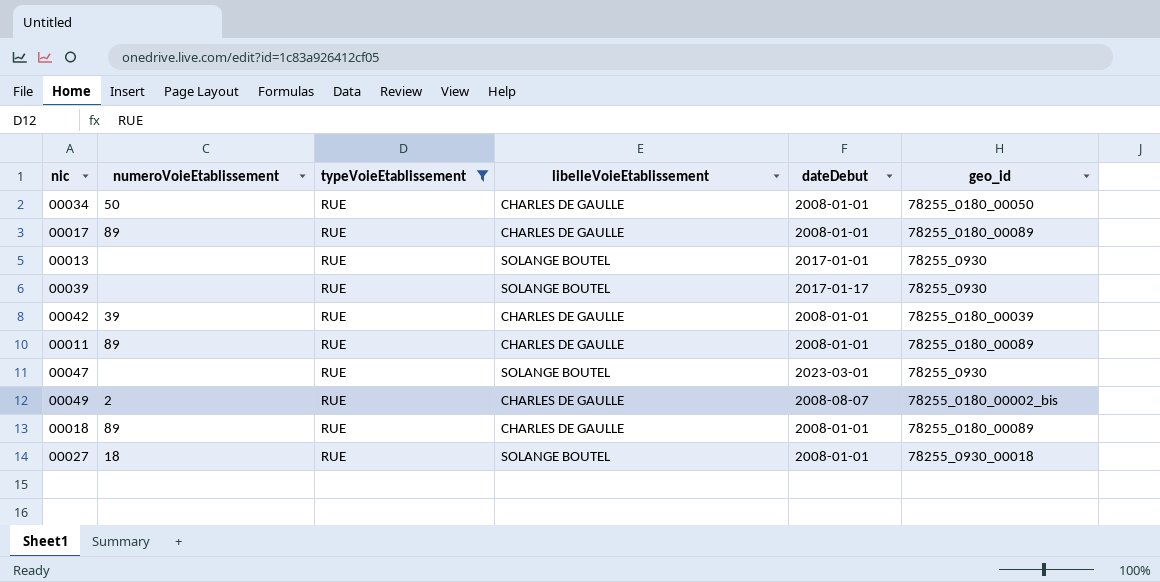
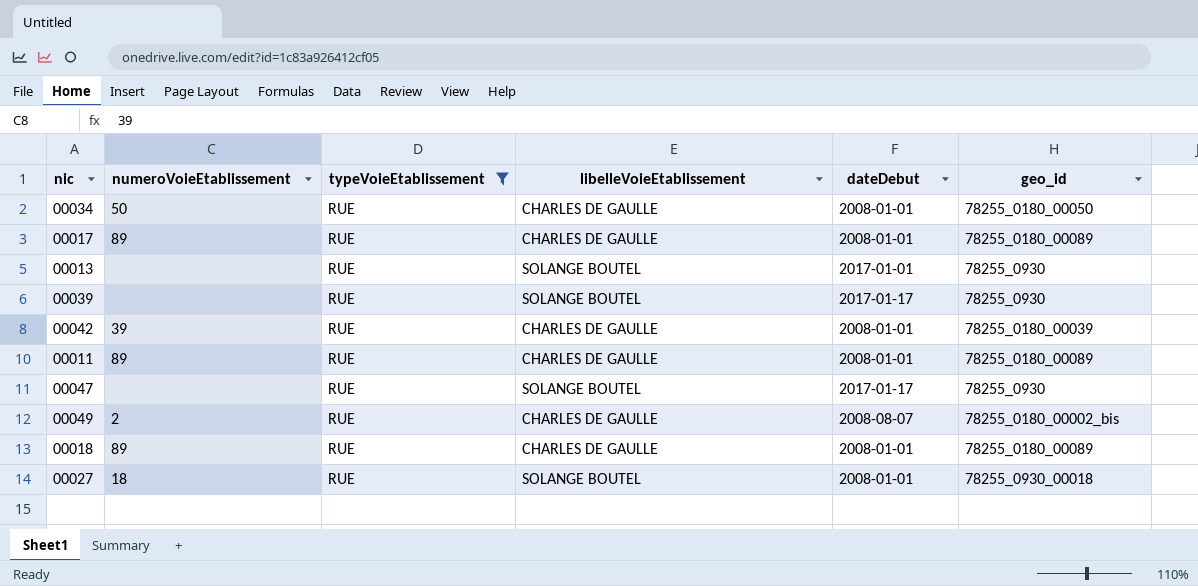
00047 | dateDebut: 2023-03-01 -> 2017-01-17

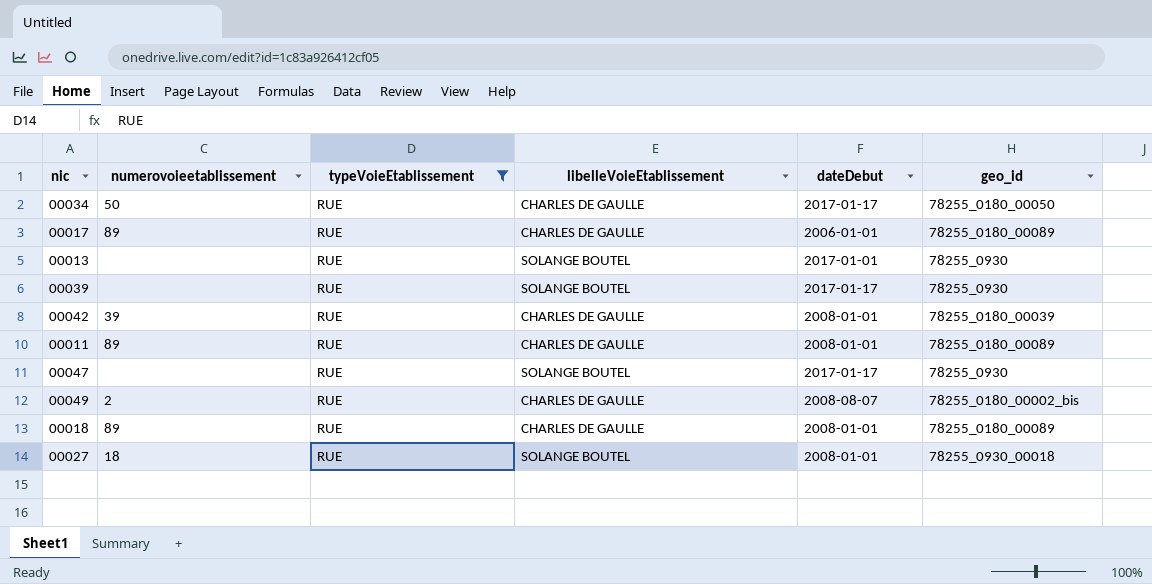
column name: numeroVoieEtablissement -> numerovoieetablissement
00034 | dateDebut: 2008-01-01 -> 2017-01-17
00017 | dateDebut: 2008-01-01 -> 2006-01-01

